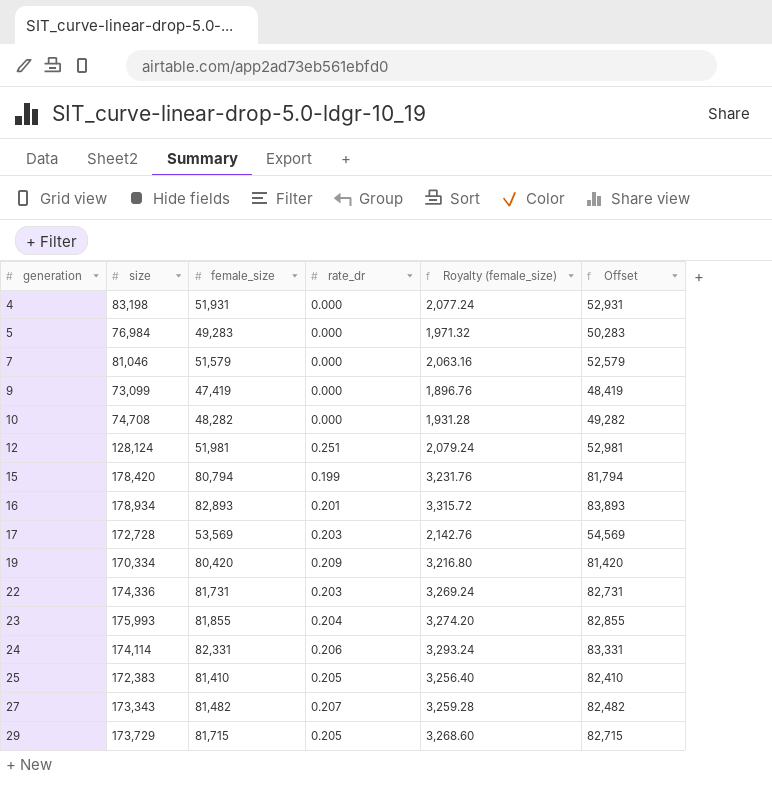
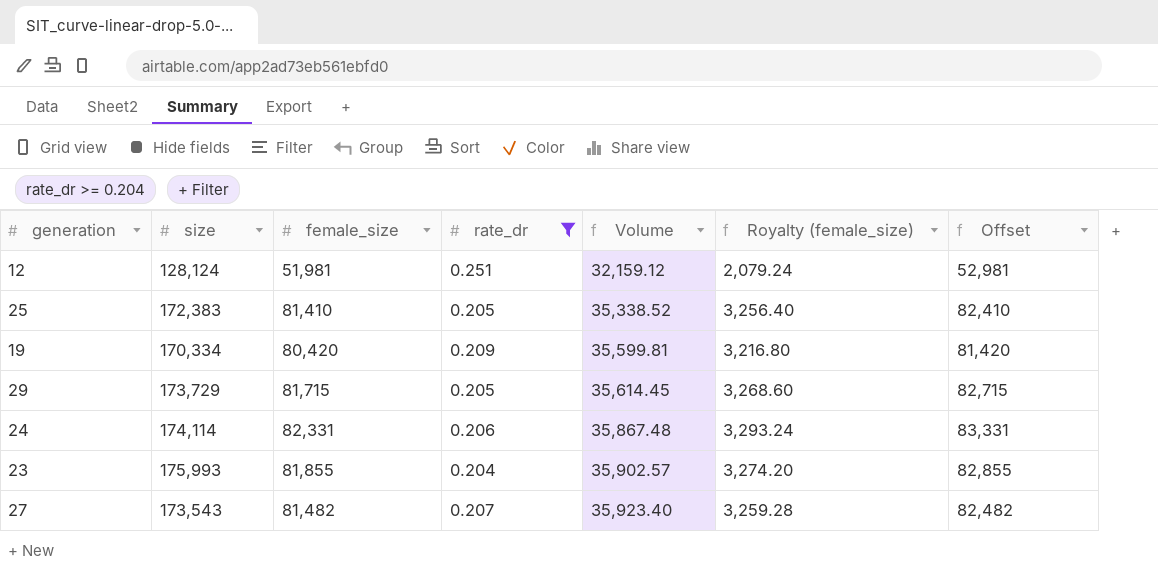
filter: none -> rate_dr >= 0.204
row order: generation ascending -> Volume ascending
column Volume | formula: none -> [size] * [rate_dr]
27 | size: 173,343 -> 173,543

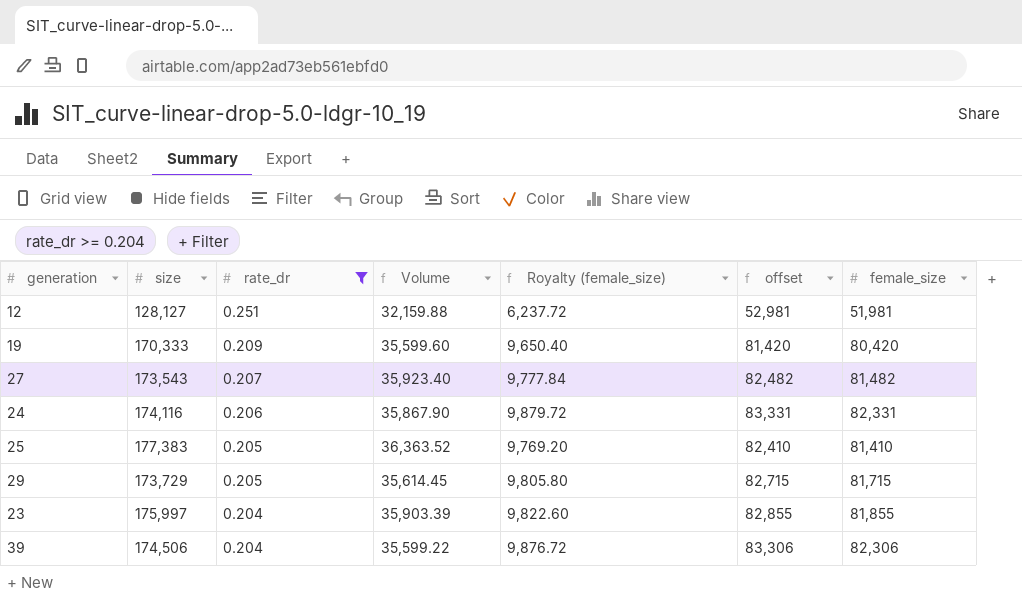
row order: Volume ascending -> rate_dr descending
column Royalty (female_size) | formula: [female_size] * 0.04 -> [female_size] * 0.12
column name: Offset -> offset
column female_size | position: 3 -> 7
12 | size: 128,124 -> 128,127
12 | Volume: 32,159.12 -> 32,159.88
19 | size: 170,334 -> 170,333
19 | Volume: 35,599.81 -> 35,599.60
24 | size: 174,114 -> 174,116
24 | Volume: 35,867.48 -> 35,867.90
25 | size: 172,383 -> 177,383
25 | Volume: 35,338.52 -> 36,363.52
23 | size: 175,993 -> 175,997
23 | Volume: 35,902.57 -> 35,903.39
row 39: none -> 174,506 | 0.204 | 35,599.22 | 9,876.72 | 83,306 | 82,306

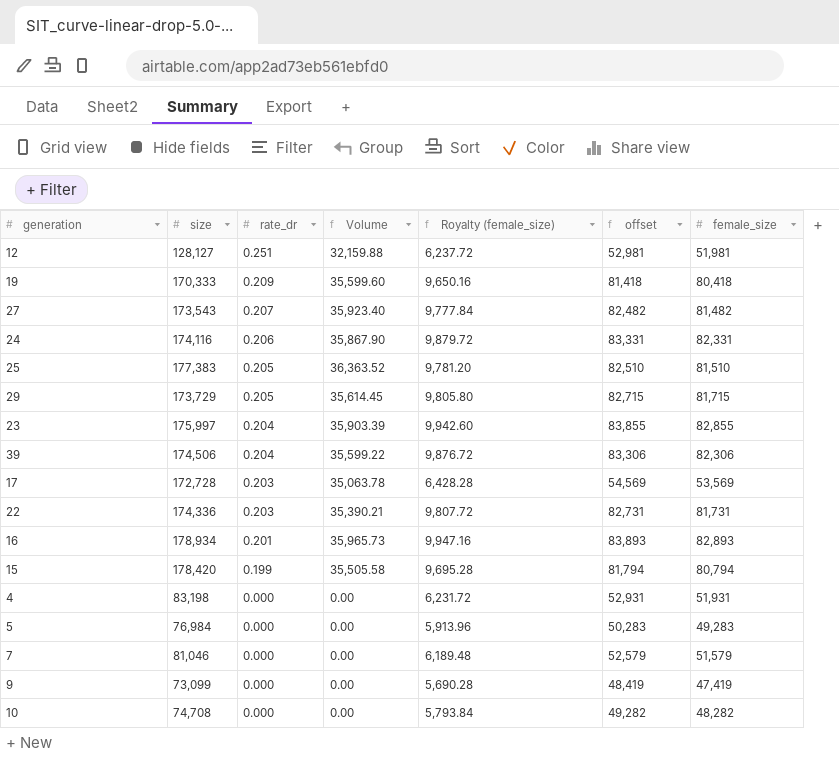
filter: rate_dr >= 0.204 -> none
19 | Royalty (female_size): 9,650.40 -> 9,650.16
19 | offset: 81,420 -> 81,418
19 | female_size: 80,420 -> 80,418
25 | Royalty (female_size): 9,769.20 -> 9,781.20
25 | offset: 82,410 -> 82,510
25 | female_size: 81,410 -> 81,510
23 | Royalty (female_size): 9,822.60 -> 9,942.60
23 | offset: 82,855 -> 83,855
23 | female_size: 81,855 -> 82,855

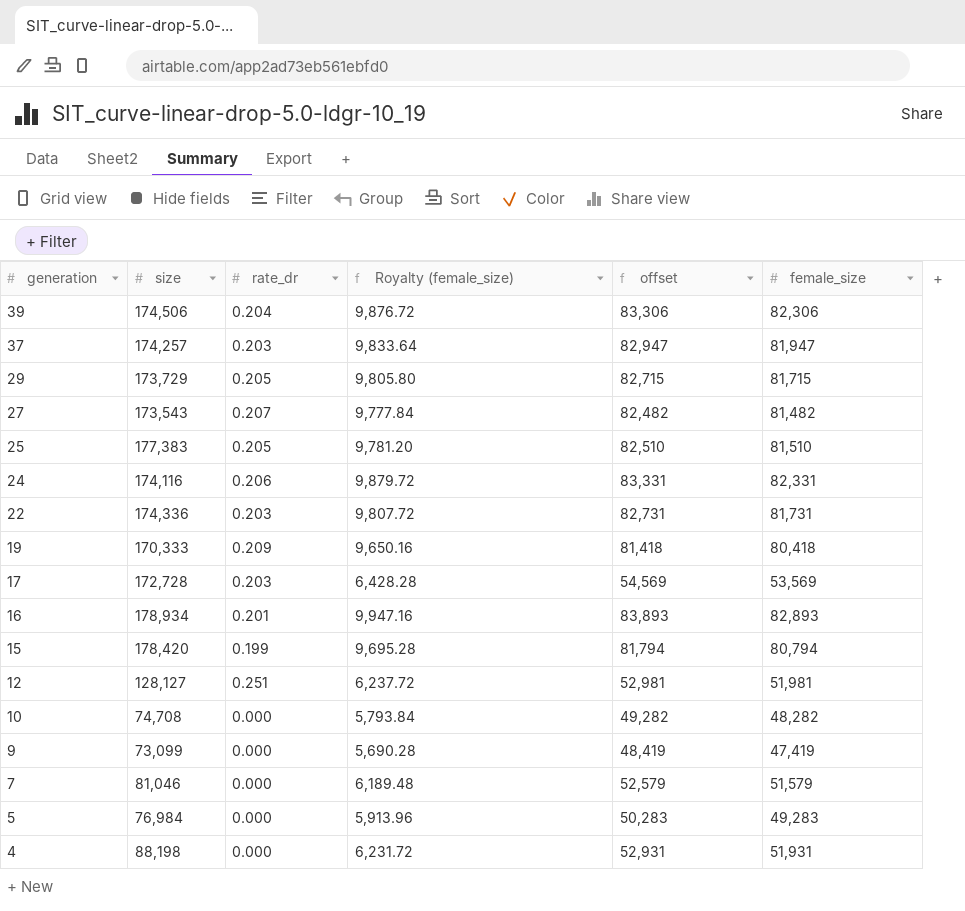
row order: rate_dr descending -> generation descending
column Volume | formula: [size] * [rate_dr] -> none
row 23: 175,997 | 0.204 | 35,903.39 | 9,942.60 | 83,855 | 82,855 -> none
row 37: none -> 174,257 | 0.203 | 9,833.64 | 82,947 | 81,947
4 | size: 83,198 -> 88,198

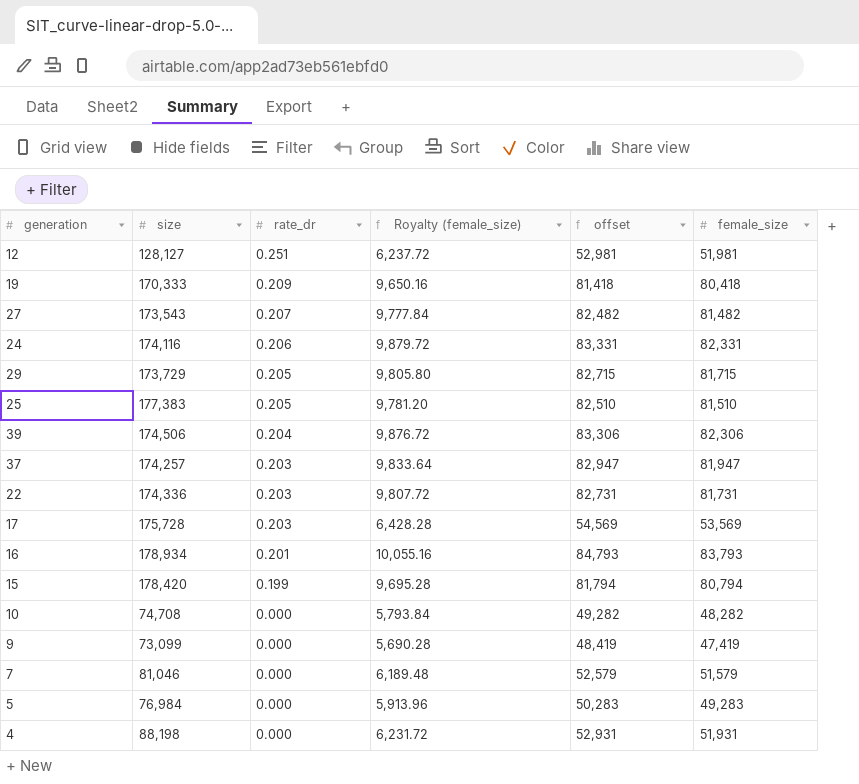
row order: generation descending -> rate_dr descending
17 | size: 172,728 -> 175,728
16 | Royalty (female_size): 9,947.16 -> 10,055.16
16 | offset: 83,893 -> 84,793
16 | female_size: 82,893 -> 83,793

